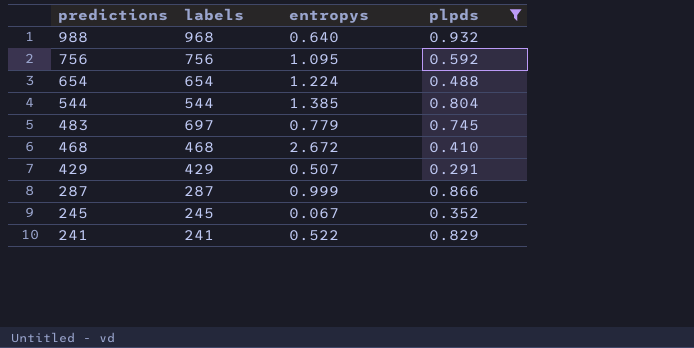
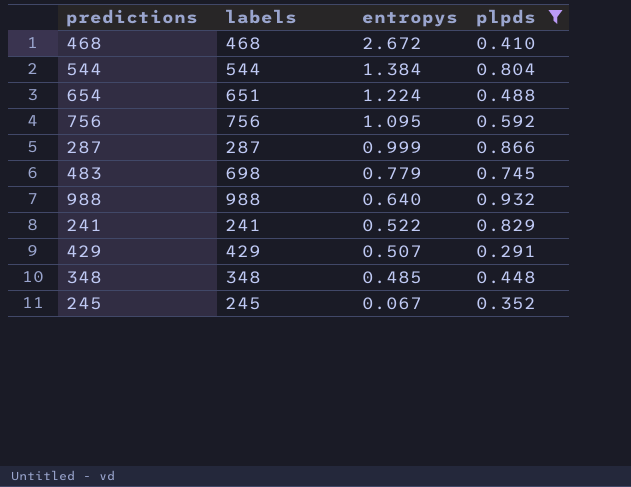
row order: predictions descending -> entropys descending
544 | entropys: 1.385 -> 1.384
654 | labels: 654 -> 651
483 | labels: 697 -> 698
988 | labels: 968 -> 988
row 348: none -> 348 | 0.485 | 0.448

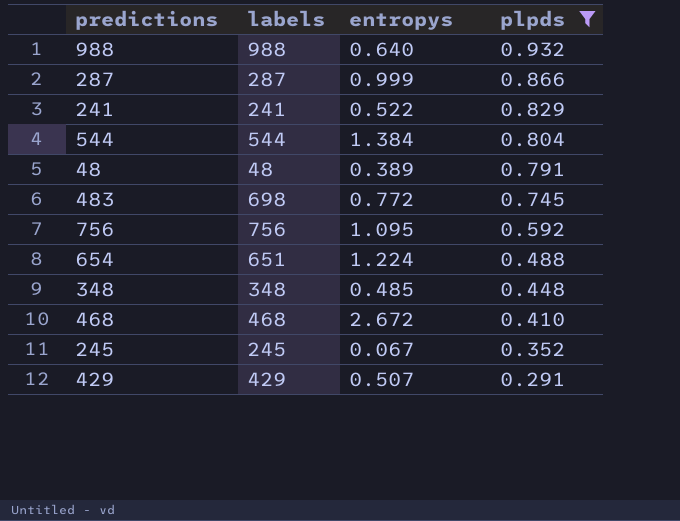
row order: entropys descending -> plpds descending
row 48: none -> 48 | 0.389 | 0.791
483 | entropys: 0.779 -> 0.772

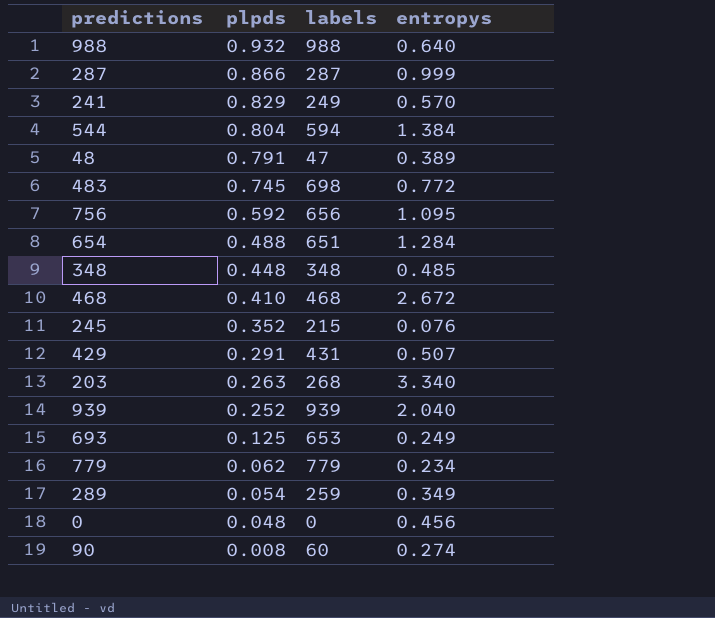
filter: plpds >= 0.291 -> none
column plpds | position: 4 -> 2
241 | labels: 241 -> 249
241 | entropys: 0.522 -> 0.570
544 | labels: 544 -> 594
48 | labels: 48 -> 47
756 | labels: 756 -> 656
654 | entropys: 1.224 -> 1.284
245 | labels: 245 -> 215
245 | entropys: 0.067 -> 0.076
429 | labels: 429 -> 431

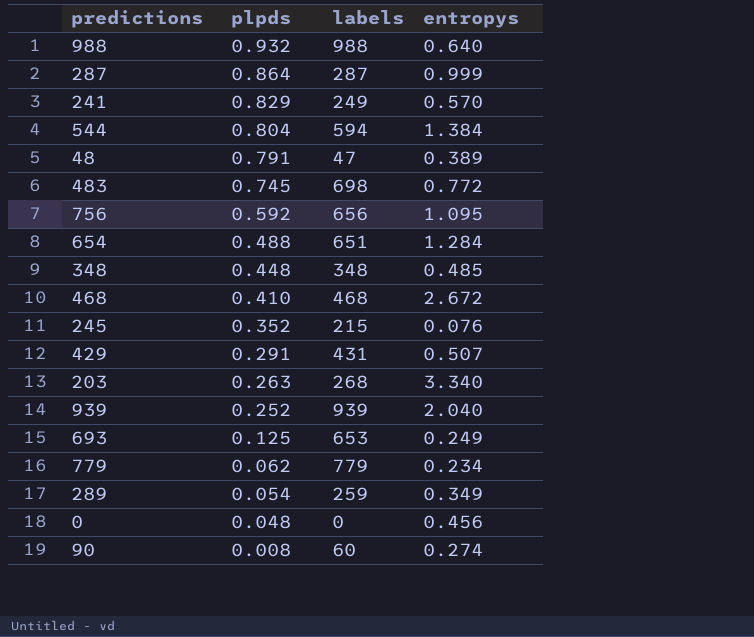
287 | plpds: 0.866 -> 0.864

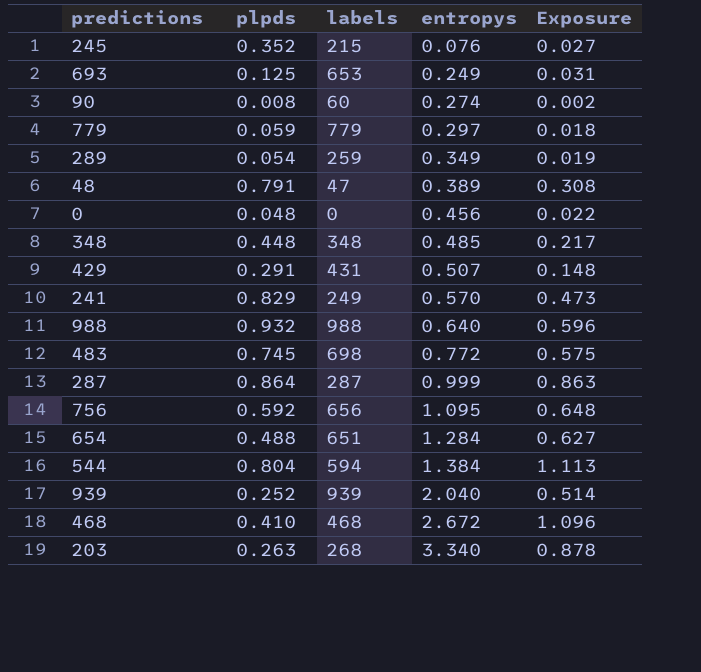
row order: plpds descending -> entropys ascending
column Exposure | formula: none -> [plpds] * [entropys]
779 | plpds: 0.062 -> 0.059
779 | entropys: 0.234 -> 0.297

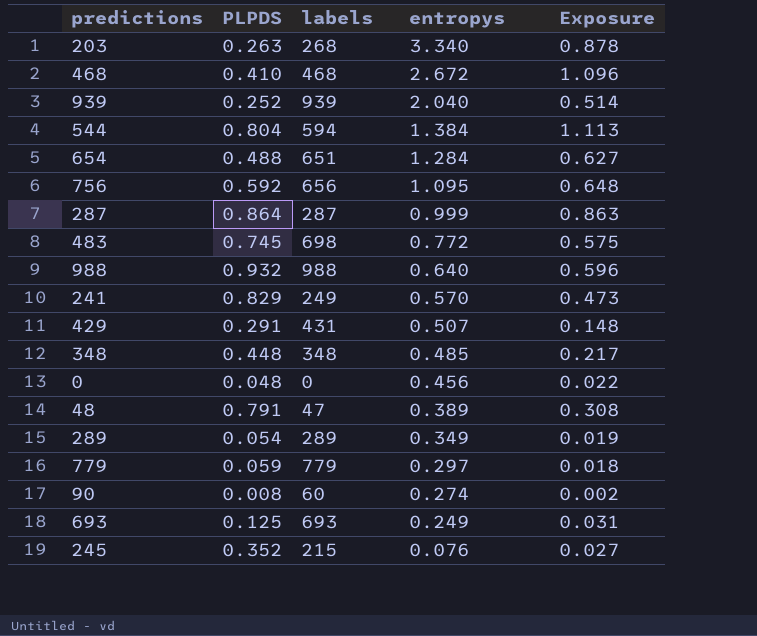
row order: entropys ascending -> entropys descending
column name: plpds -> PLPDS
289 | labels: 259 -> 289
693 | labels: 653 -> 693

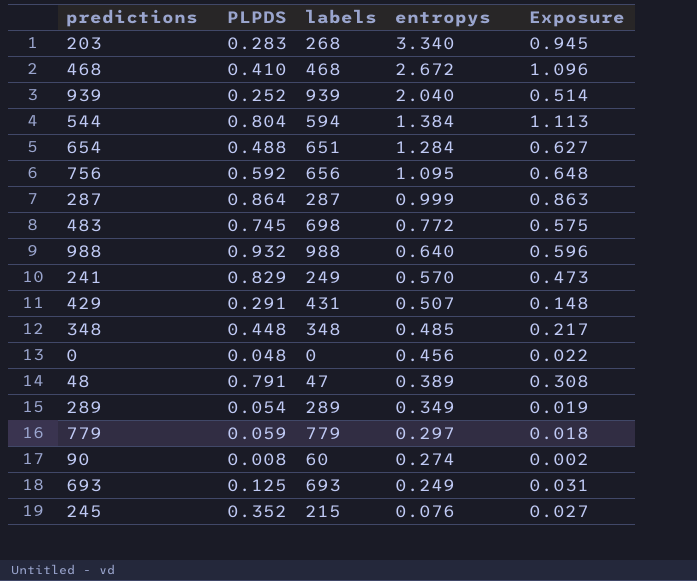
203 | PLPDS: 0.263 -> 0.283
203 | Exposure: 0.878 -> 0.945

